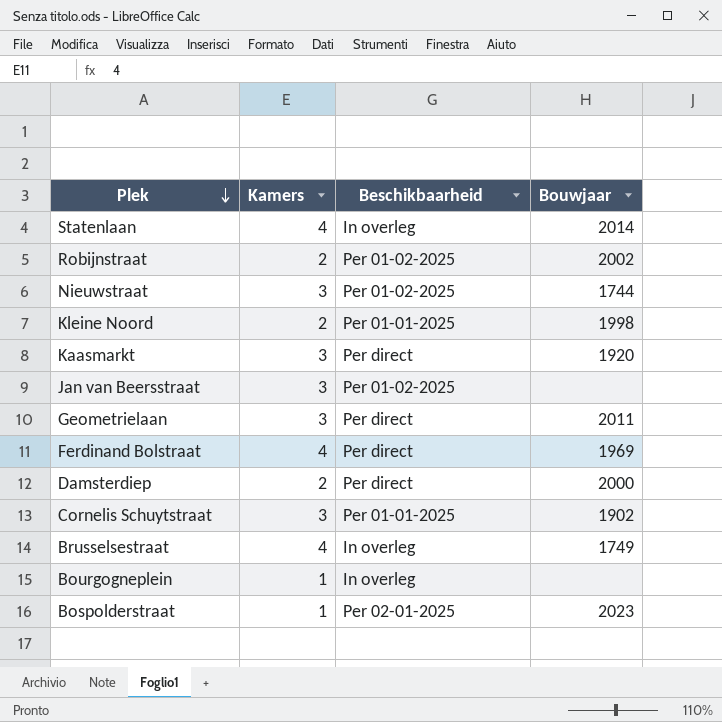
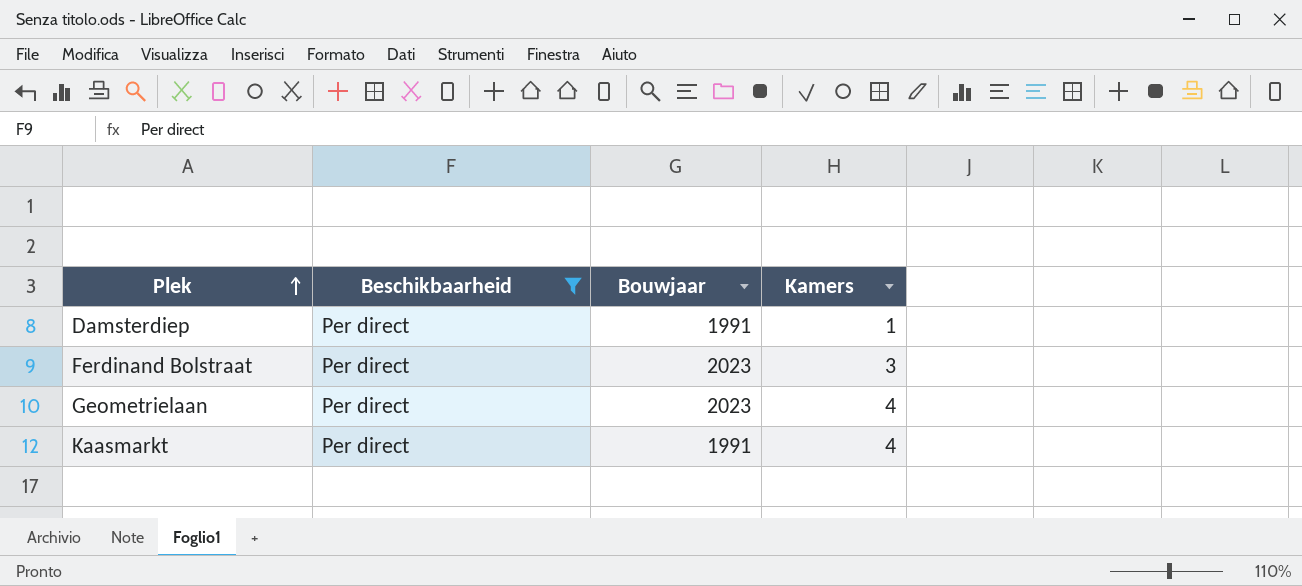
filter: none -> Beschikbaarheid = Per direct
row order: Plek descending -> Plek ascending
column Kamers | position: 2 -> 4
Damsterdiep | Bouwjaar: 2000 -> 1991
Damsterdiep | Kamers: 2 -> 1
Ferdinand Bolstraat | Bouwjaar: 1969 -> 2023
Ferdinand Bolstraat | Kamers: 4 -> 3
Geometrielaan | Bouwjaar: 2011 -> 2023
Geometrielaan | Kamers: 3 -> 4
Kaasmarkt | Bouwjaar: 1920 -> 1991
Kaasmarkt | Kamers: 3 -> 4

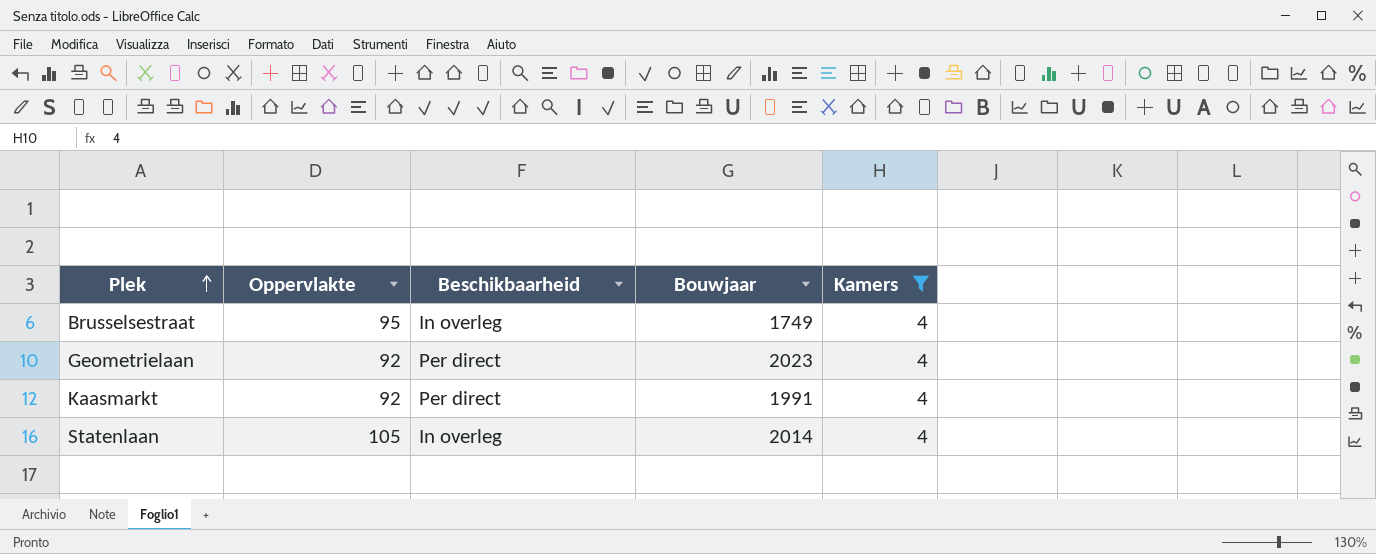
filter: Beschikbaarheid = Per direct -> Kamers = 4
column Oppervlakte | position: none -> 2

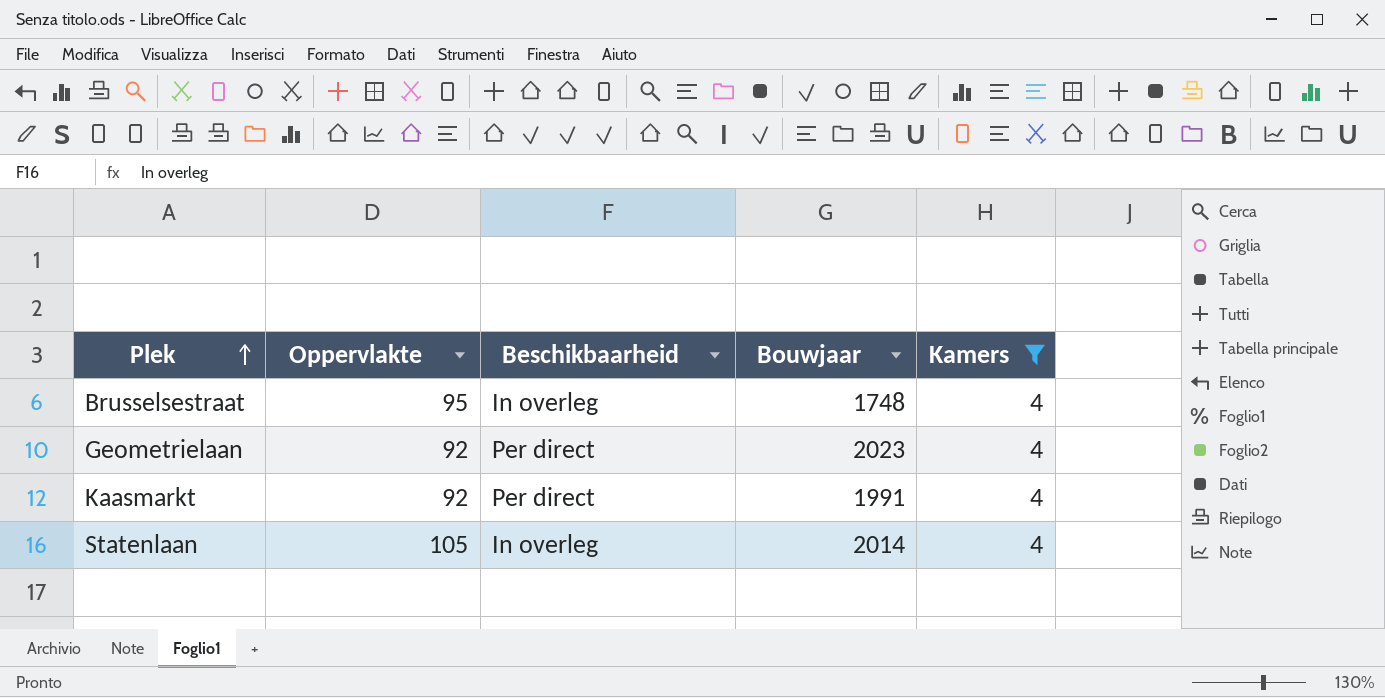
Brusselsestraat | Bouwjaar: 1749 -> 1748

